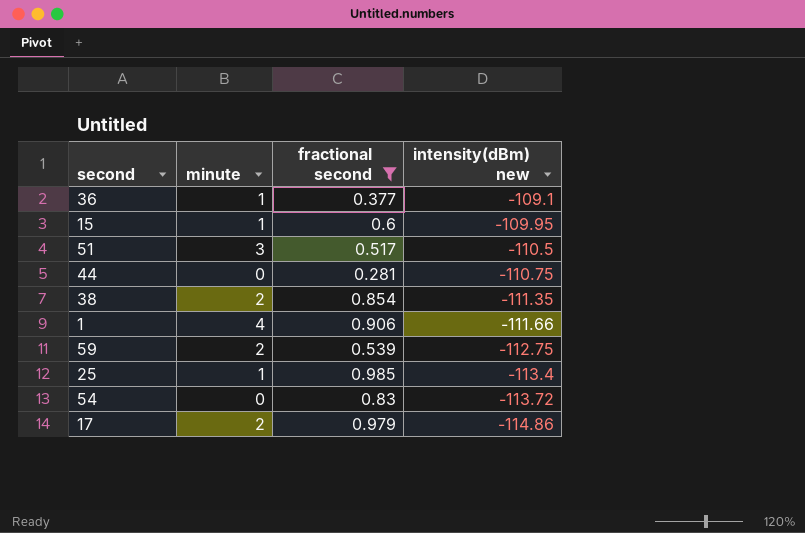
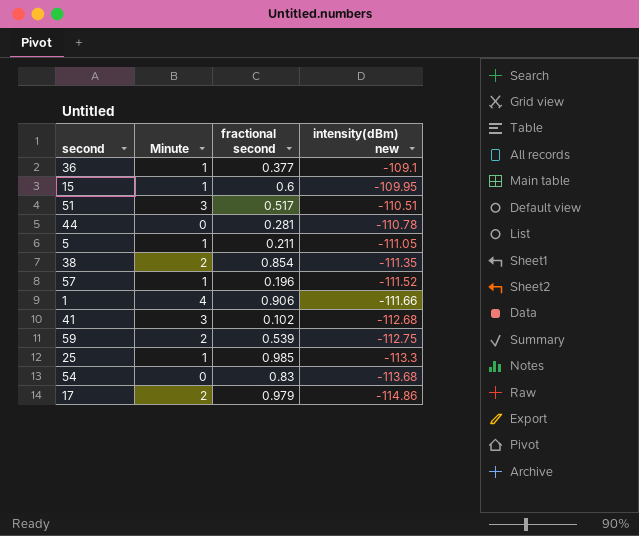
filter: fractional second >= 0.281 -> none
column name: minute -> Minute
51 | intensity(dBm) new: -110.5 -> -110.51
44 | intensity(dBm) new: -110.75 -> -110.78
25 | intensity(dBm) new: -113.4 -> -113.3
54 | intensity(dBm) new: -113.72 -> -113.68

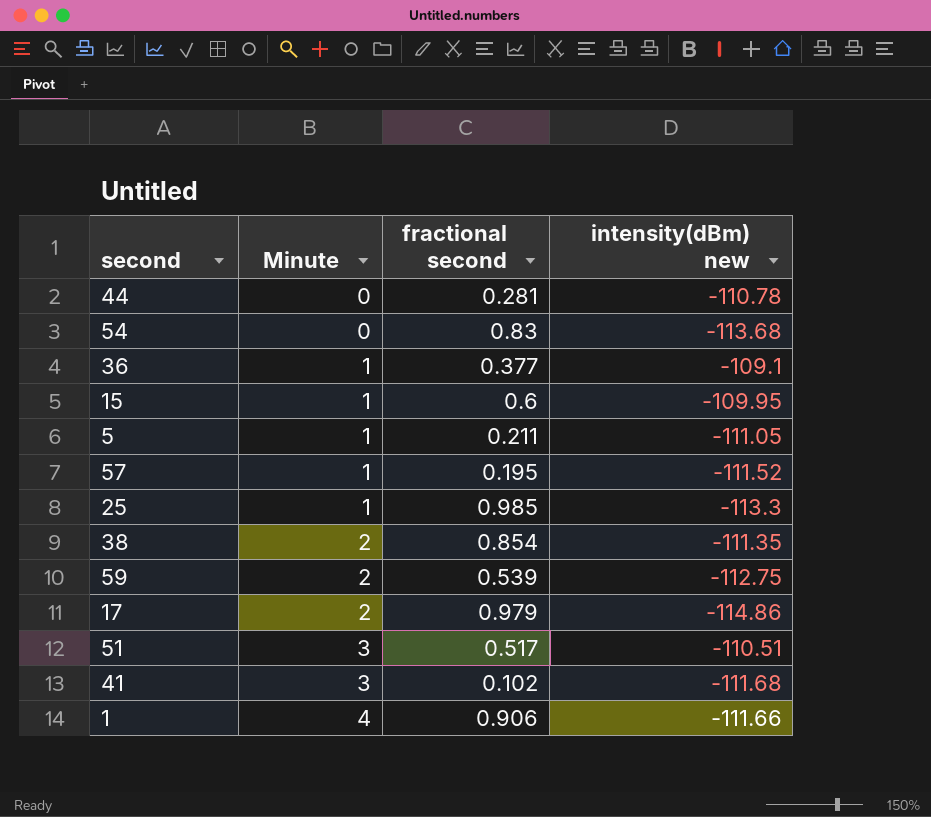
row order: intensity(dBm) new descending -> Minute ascending
57 | fractional second: 0.196 -> 0.195
41 | intensity(dBm) new: -112.68 -> -111.68

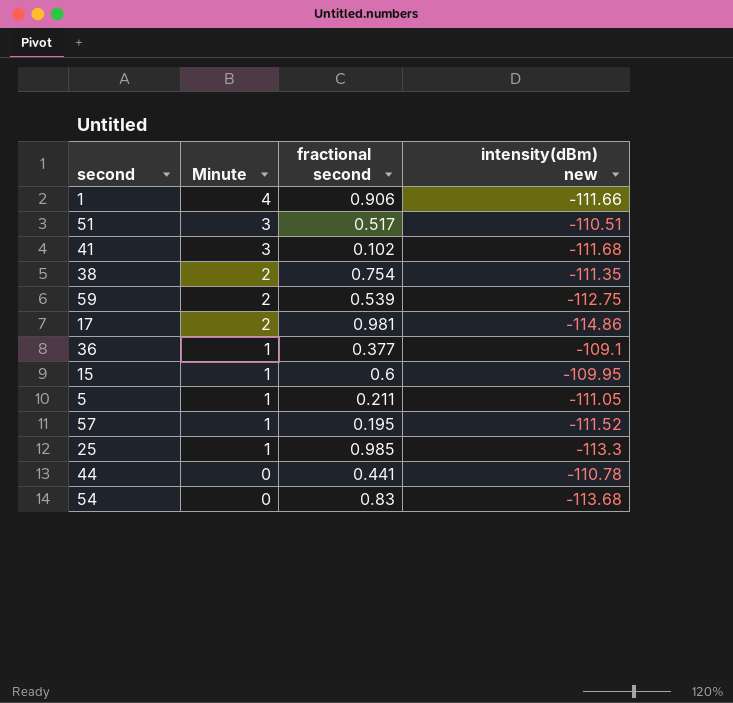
row order: Minute ascending -> Minute descending
38 | fractional second: 0.854 -> 0.754
17 | fractional second: 0.979 -> 0.981
44 | fractional second: 0.281 -> 0.441

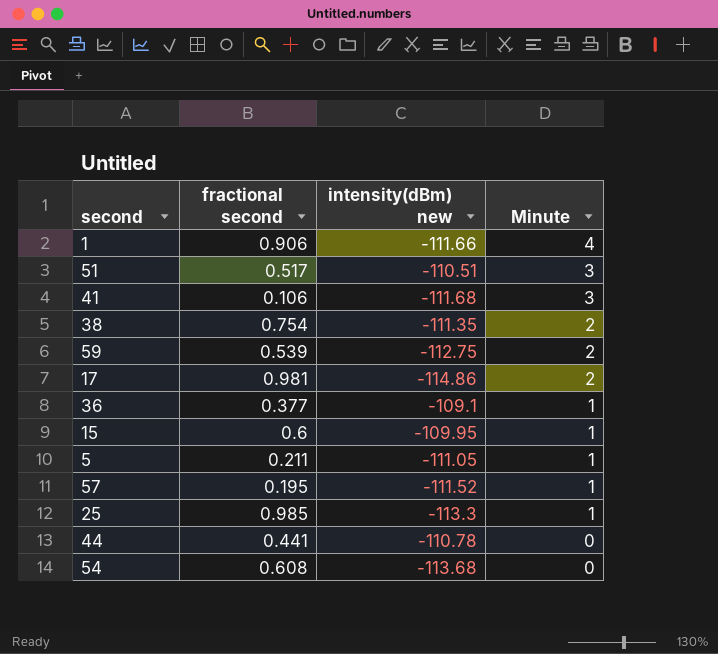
column Minute | position: 2 -> 4
41 | fractional second: 0.102 -> 0.106
54 | fractional second: 0.83 -> 0.608

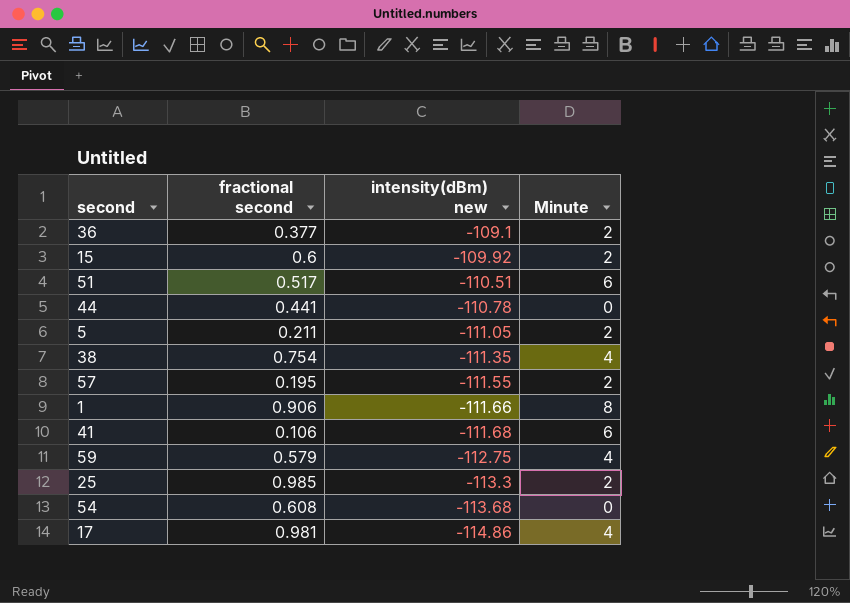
row order: Minute descending -> intensity(dBm) new descending
36 | Minute: 1 -> 2
15 | intensity(dBm) new: -109.95 -> -109.92
15 | Minute: 1 -> 2
51 | Minute: 3 -> 6
5 | Minute: 1 -> 2
38 | Minute: 2 -> 4
57 | intensity(dBm) new: -111.52 -> -111.55
57 | Minute: 1 -> 2
1 | Minute: 4 -> 8
41 | Minute: 3 -> 6
59 | fractional second: 0.539 -> 0.579
59 | Minute: 2 -> 4
25 | Minute: 1 -> 2
17 | Minute: 2 -> 4

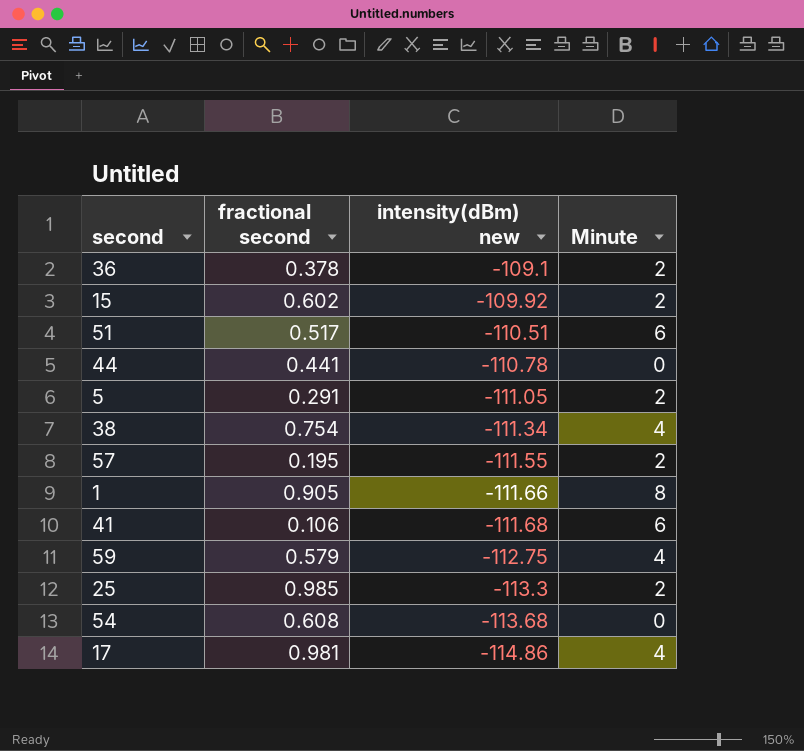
36 | fractional second: 0.377 -> 0.378
15 | fractional second: 0.6 -> 0.602
5 | fractional second: 0.211 -> 0.291
38 | intensity(dBm) new: -111.35 -> -111.34
1 | fractional second: 0.906 -> 0.905

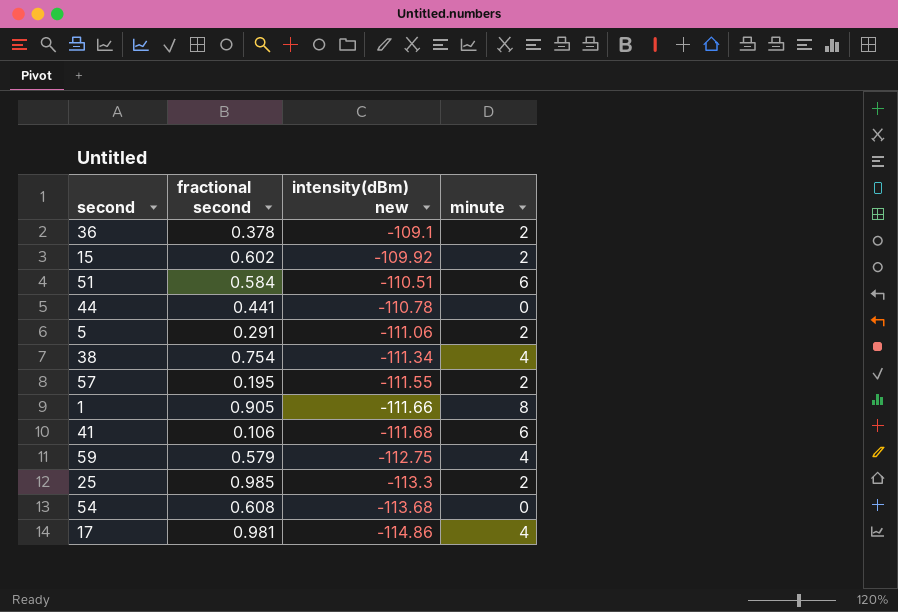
column name: Minute -> minute
51 | fractional second: 0.517 -> 0.584
5 | intensity(dBm) new: -111.05 -> -111.06

